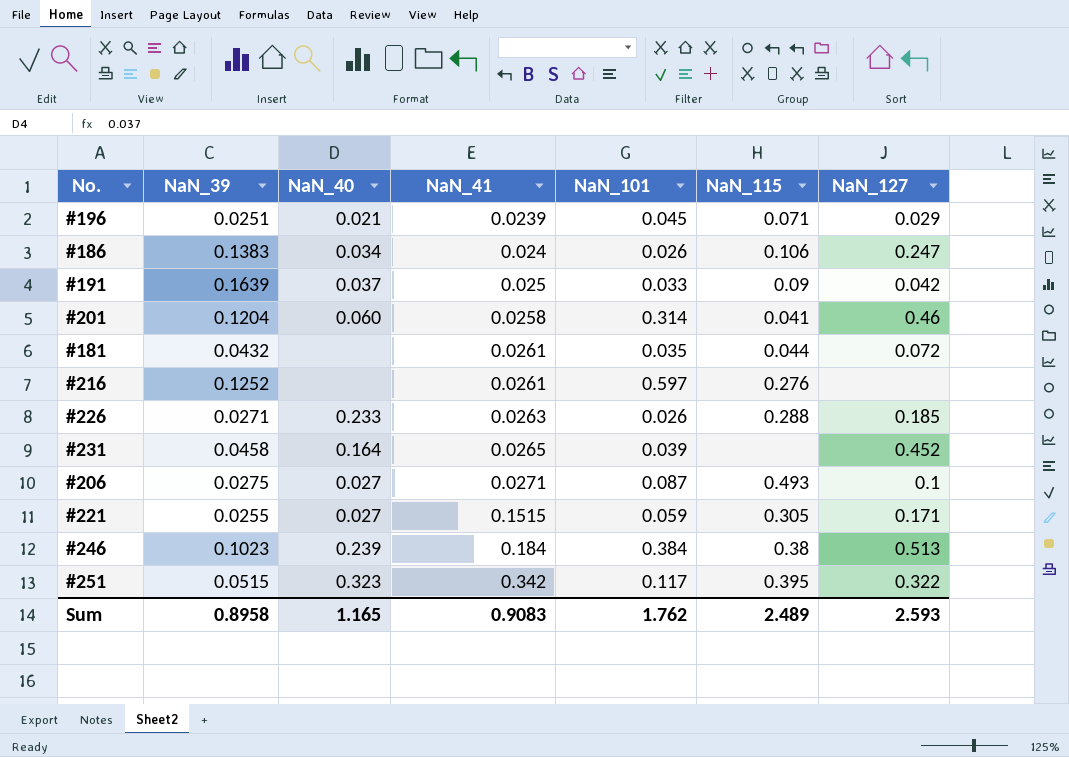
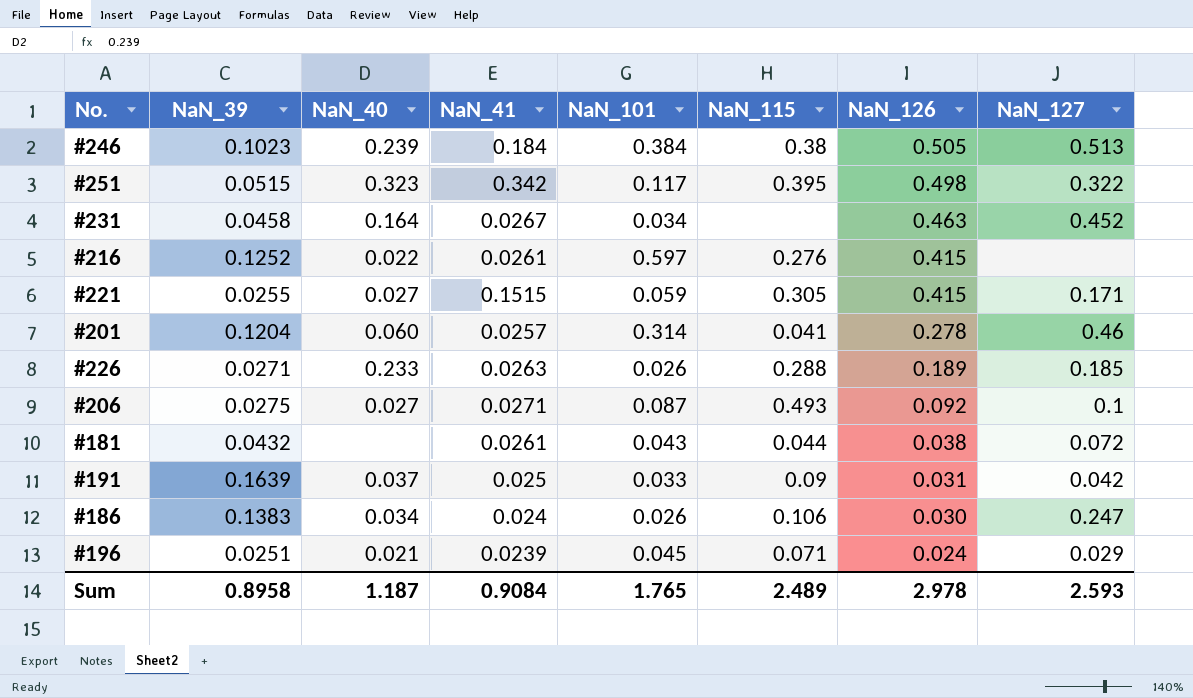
row order: NaN_41 ascending -> NaN_126 descending
column NaN_126 | position: none -> 7
#231 | NaN_41: 0.0265 -> 0.0267
#231 | NaN_101: 0.039 -> 0.034
#216 | NaN_40: none -> 0.022
#201 | NaN_41: 0.0258 -> 0.0257
#181 | NaN_101: 0.035 -> 0.043
Sum | NaN_40: 1.165 -> 1.187
Sum | NaN_41: 0.9083 -> 0.9084
Sum | NaN_101: 1.762 -> 1.765

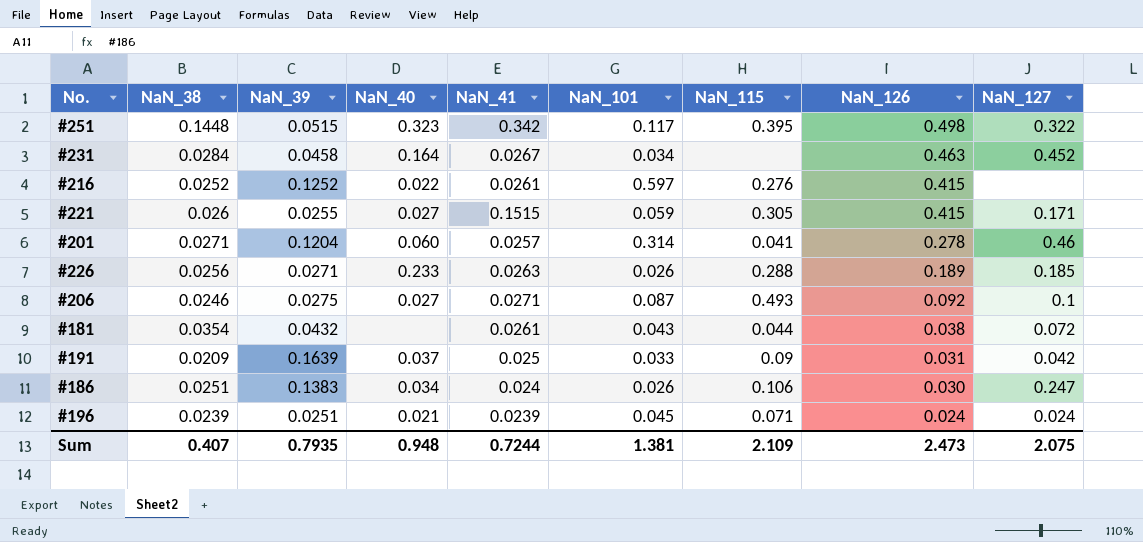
column NaN_38 | position: none -> 2
row #246: 0.1023 | 0.239 | 0.184 | 0.384 | 0.38 | 0.505 | 0.513 -> none
#196 | NaN_127: 0.029 -> 0.024
Sum | NaN_39: 0.8958 -> 0.7935
Sum | NaN_40: 1.187 -> 0.948
Sum | NaN_41: 0.9084 -> 0.7244
Sum | NaN_101: 1.765 -> 1.381
Sum | NaN_115: 2.489 -> 2.109
Sum | NaN_126: 2.978 -> 2.473
Sum | NaN_127: 2.593 -> 2.075

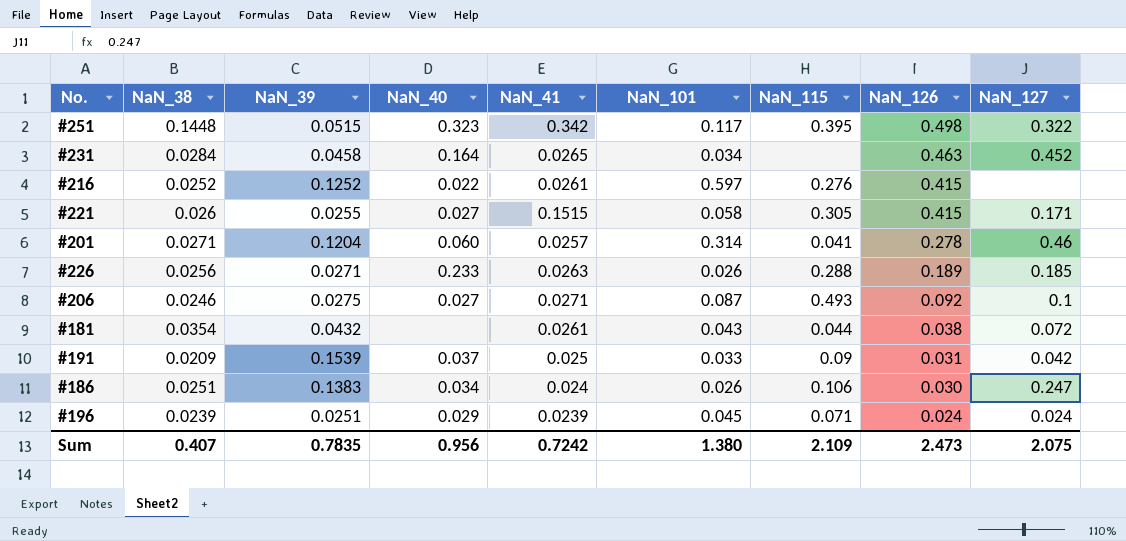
#231 | NaN_41: 0.0267 -> 0.0265
#221 | NaN_101: 0.059 -> 0.058
#191 | NaN_39: 0.1639 -> 0.1539
#196 | NaN_40: 0.021 -> 0.029
Sum | NaN_39: 0.7935 -> 0.7835
Sum | NaN_40: 0.948 -> 0.956
Sum | NaN_41: 0.7244 -> 0.7242
Sum | NaN_101: 1.381 -> 1.380

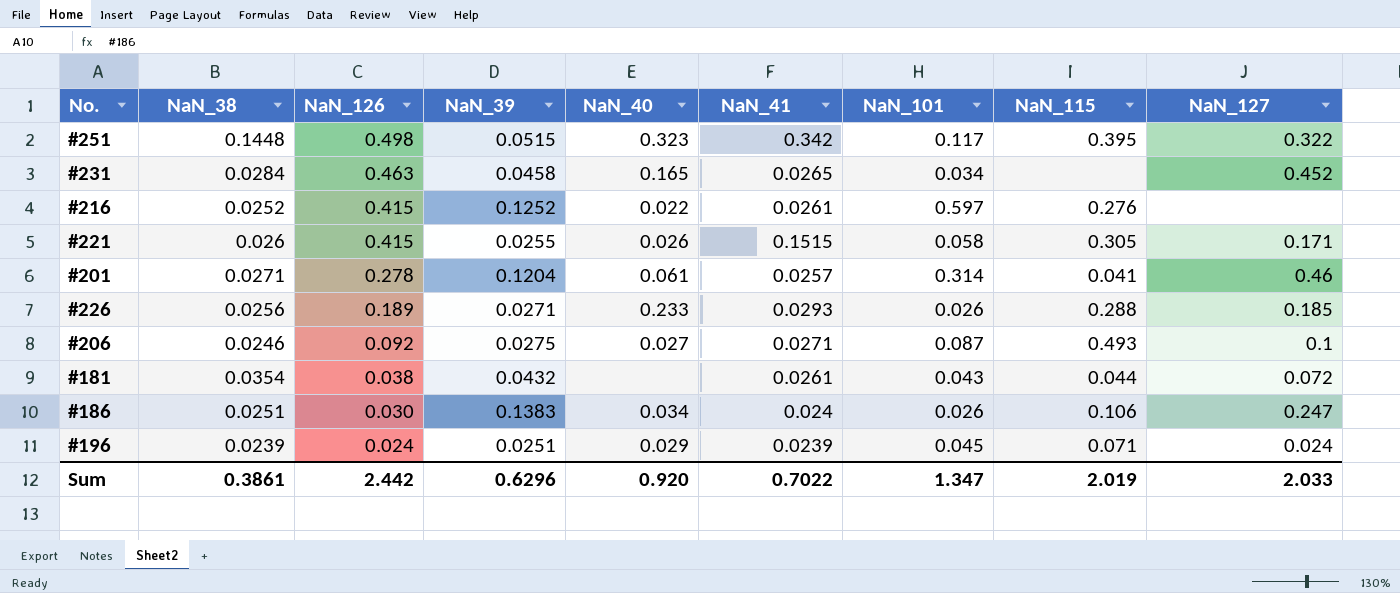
column NaN_126 | position: 8 -> 3
row #191: 0.0209 | 0.1539 | 0.037 | 0.025 | 0.033 | 0.09 | 0.031 | 0.042 -> none
#231 | NaN_40: 0.164 -> 0.165
#221 | NaN_40: 0.027 -> 0.026
#201 | NaN_40: 0.060 -> 0.061
#226 | NaN_41: 0.0263 -> 0.0293
Sum | NaN_38: 0.407 -> 0.3861
Sum | NaN_126: 2.473 -> 2.442
Sum | NaN_39: 0.7835 -> 0.6296
Sum | NaN_40: 0.956 -> 0.920
Sum | NaN_41: 0.7242 -> 0.7022
Sum | NaN_101: 1.380 -> 1.347
Sum | NaN_115: 2.109 -> 2.019
Sum | NaN_127: 2.075 -> 2.033

